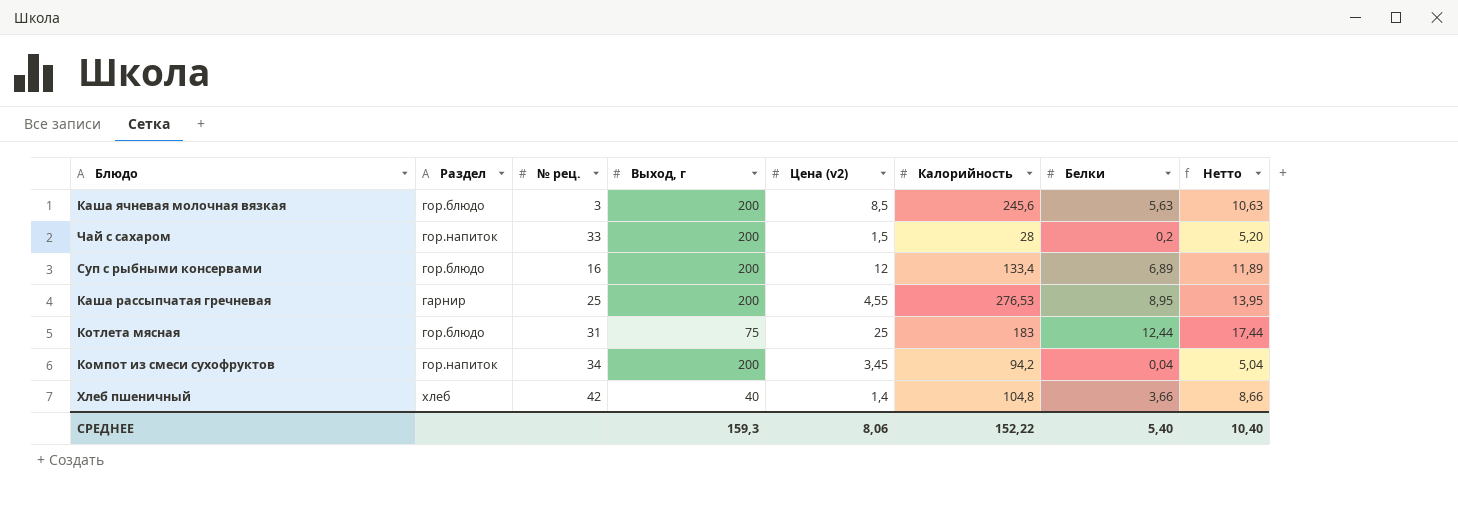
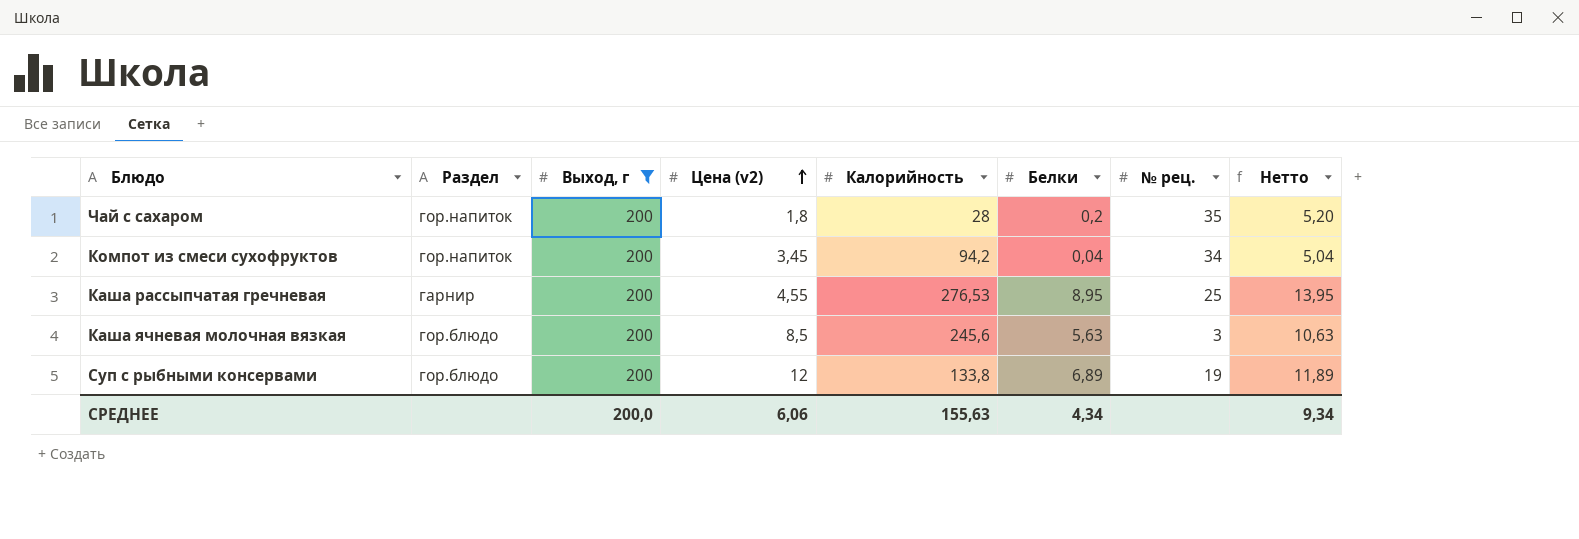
filter: none -> Выход, г = 200
row order: none -> Цена (v2) ascending
column № рец. | position: 3 -> 7
Чай с сахаром | Цена (v2): 1,5 -> 1,8
Чай с сахаром | № рец.: 33 -> 35
Суп с рыбными консервами | Калорийность: 133,4 -> 133,8
Суп с рыбными консервами | № рец.: 16 -> 19
СРЕДНЕЕ | Выход, г: 159,3 -> 200,0
СРЕДНЕЕ | Цена (v2): 8,06 -> 6,06
СРЕДНЕЕ | Калорийность: 152,22 -> 155,63
СРЕДНЕЕ | Белки: 5,40 -> 4,34
СРЕДНЕЕ | Нетто: 10,40 -> 9,34

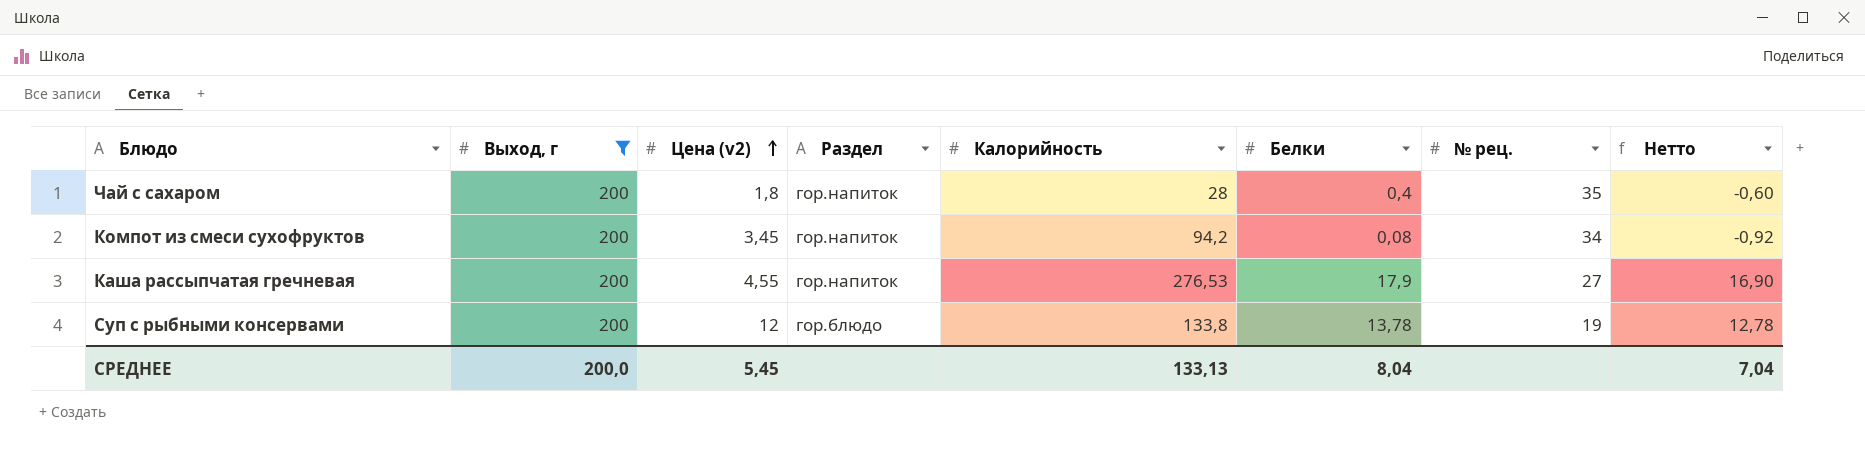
column Раздел | position: 2 -> 4
column Нетто | formula: [Белки] + 5 -> [Белки] - 1
row Каша ячневая молочная вязкая: гор.блюдо | 200 | 8,5 | 245,6 | 5,63 | 3 | 10,63 -> none
Чай с сахаром | Белки: 0,2 -> 0,4
Компот из смеси сухофруктов | Белки: 0,04 -> 0,08
Каша рассыпчатая гречневая | Раздел: гарнир -> гор.напиток
Каша рассыпчатая гречневая | Белки: 8,95 -> 17,9
Каша рассыпчатая гречневая | № рец.: 25 -> 27
Суп с рыбными консервами | Белки: 6,89 -> 13,78
СРЕДНЕЕ | Цена (v2): 6,06 -> 5,45
СРЕДНЕЕ | Калорийность: 155,63 -> 133,13
СРЕДНЕЕ | Белки: 4,34 -> 8,04
СРЕДНЕЕ | Нетто: 9,34 -> 7,04

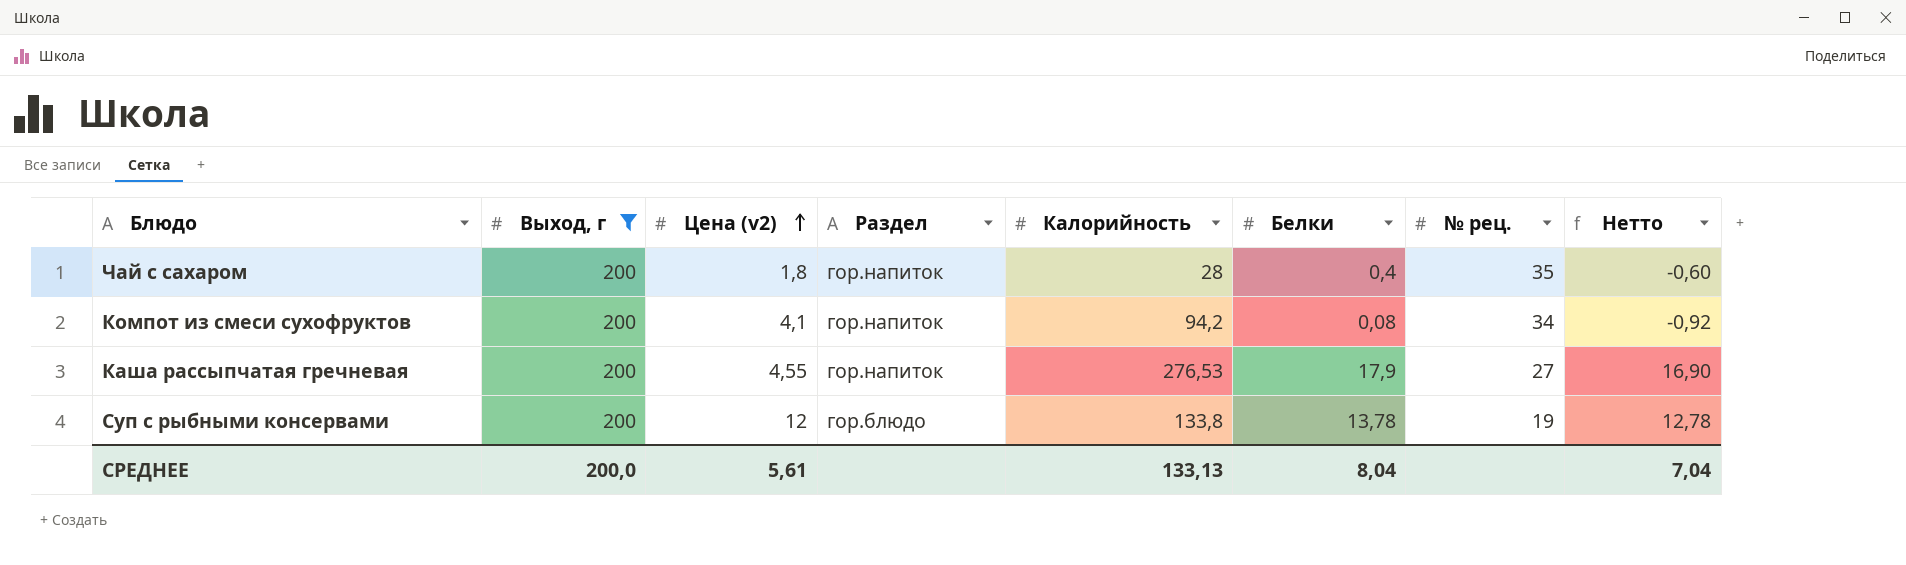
Компот из смеси сухофруктов | Цена (v2): 3,45 -> 4,1
СРЕДНЕЕ | Цена (v2): 5,45 -> 5,61

